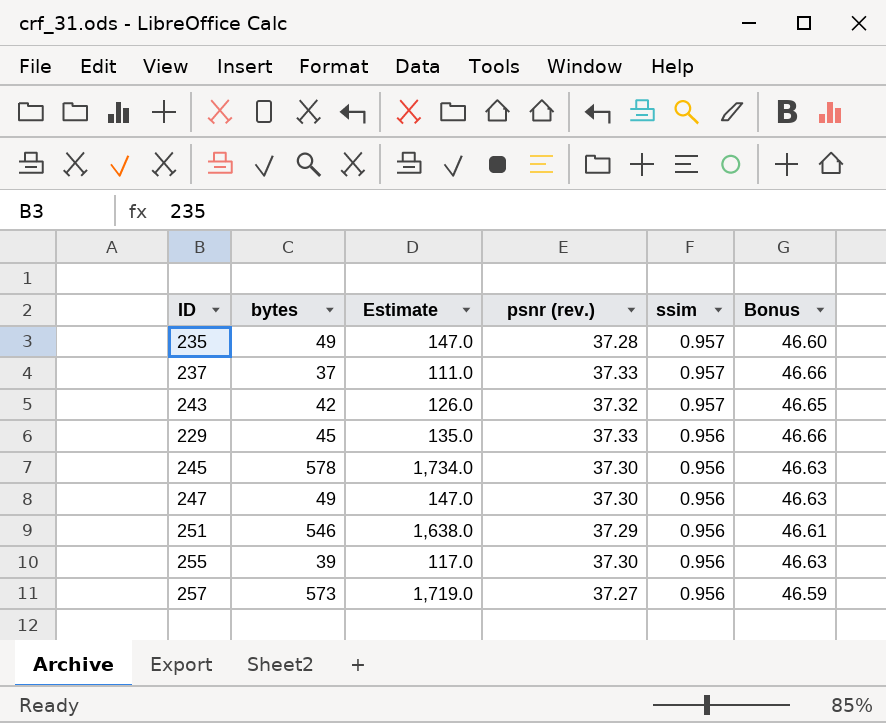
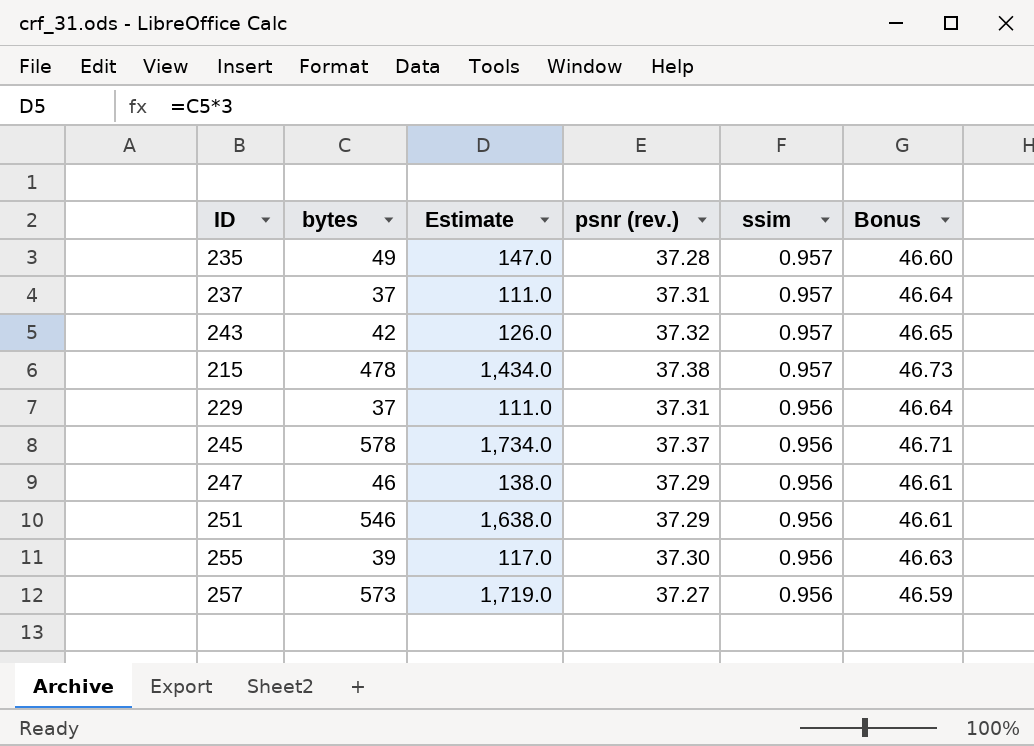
237 | psnr (rev.): 37.33 -> 37.31
237 | Bonus: 46.66 -> 46.64
row 215: none -> 478 | 1,434.0 | 37.38 | 0.957 | 46.73
229 | bytes: 45 -> 37
229 | Estimate: 135.0 -> 111.0
229 | psnr (rev.): 37.33 -> 37.31
229 | Bonus: 46.66 -> 46.64
245 | psnr (rev.): 37.30 -> 37.37
245 | Bonus: 46.63 -> 46.71
247 | bytes: 49 -> 46
247 | Estimate: 147.0 -> 138.0
247 | psnr (rev.): 37.30 -> 37.29
247 | Bonus: 46.63 -> 46.61

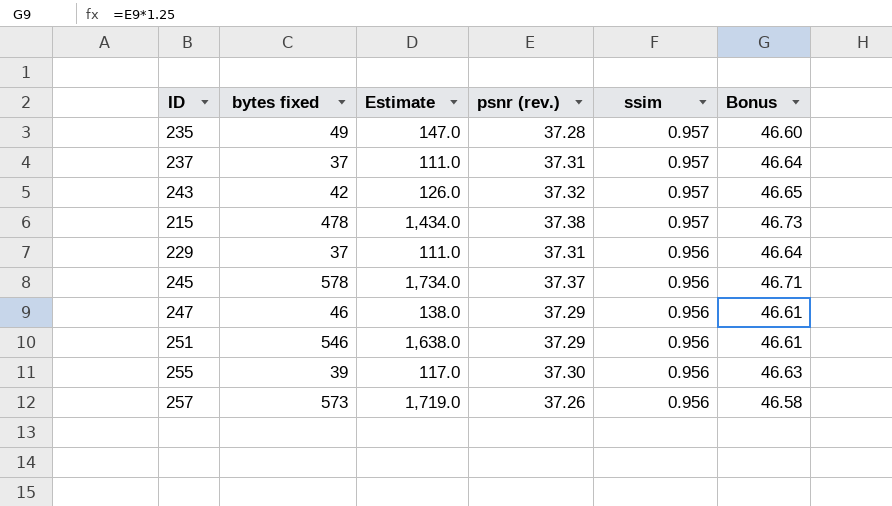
column name: bytes -> bytes fixed
257 | psnr (rev.): 37.27 -> 37.26
257 | Bonus: 46.59 -> 46.58

